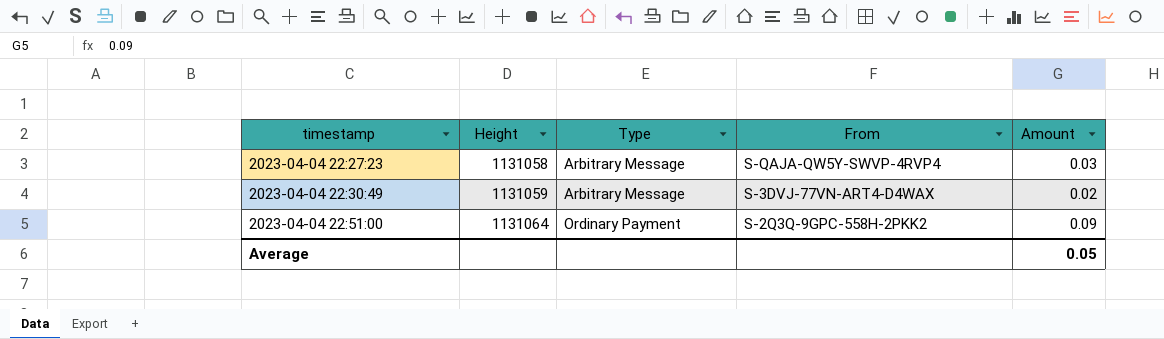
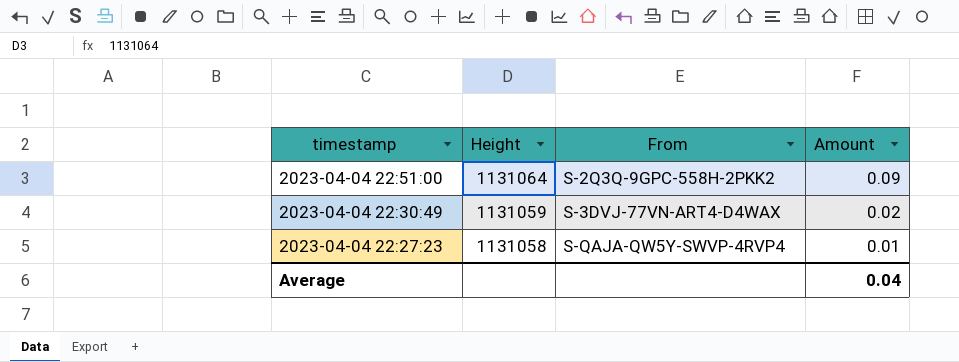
row order: timestamp ascending -> timestamp descending
column Type | position: 3 -> none
2023-04-04 22:27:23 | Amount: 0.03 -> 0.01
Average | Amount: 0.05 -> 0.04

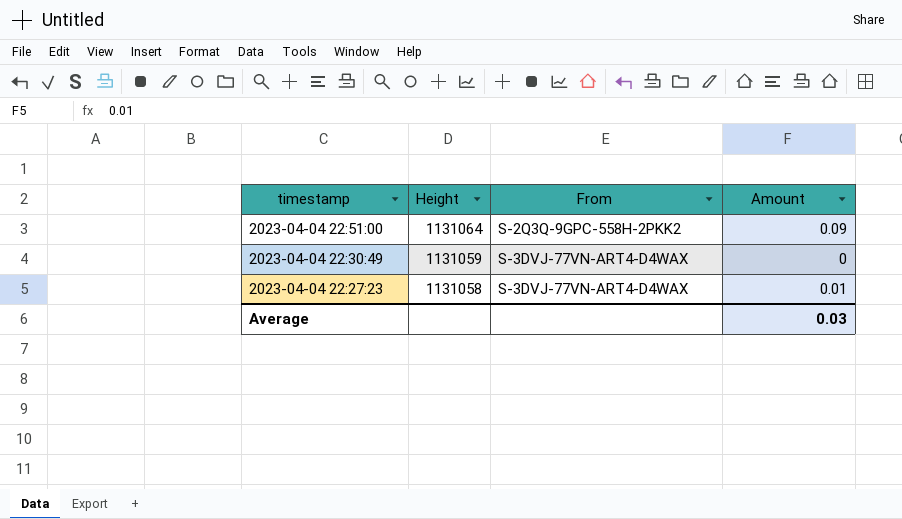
2023-04-04 22:30:49 | Amount: 0.02 -> 0
2023-04-04 22:27:23 | From: S-QAJA-QW5Y-SWVP-4RVP4 -> S-3DVJ-77VN-ART4-D4WAX
Average | Amount: 0.04 -> 0.03

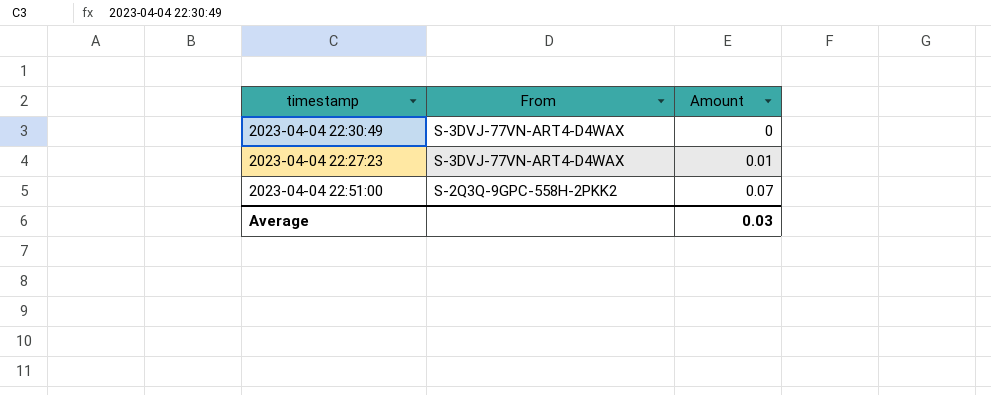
row order: timestamp descending -> From descending
column Height | position: 2 -> none
2023-04-04 22:51:00 | Amount: 0.09 -> 0.07

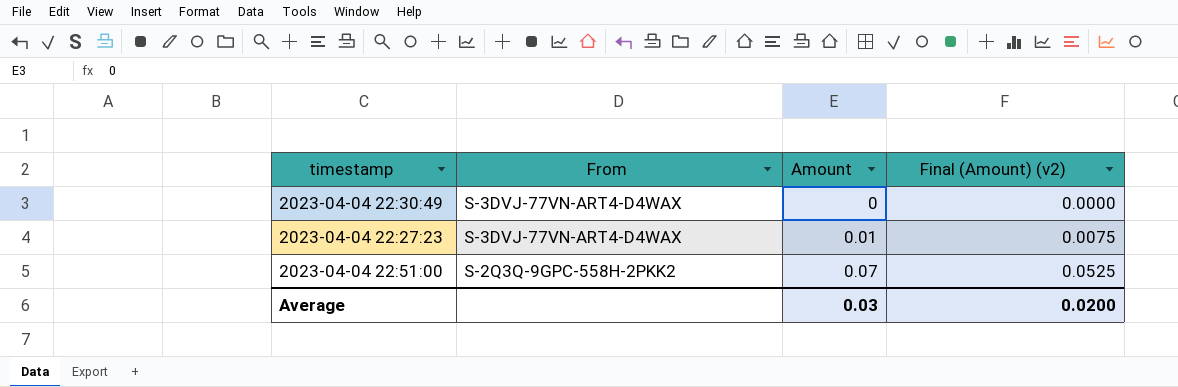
column Final (Amount) (v2) | formula: none -> [Amount] * 0.75

